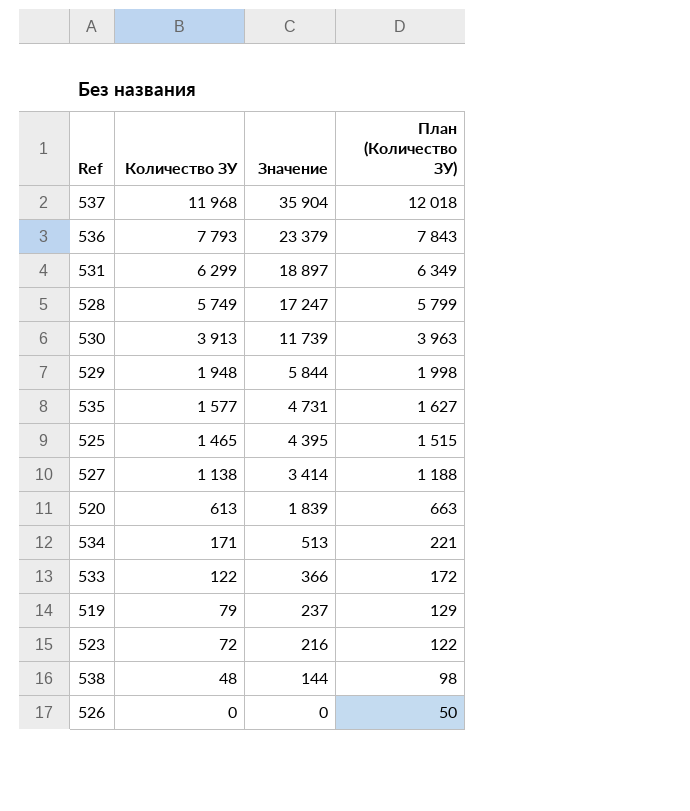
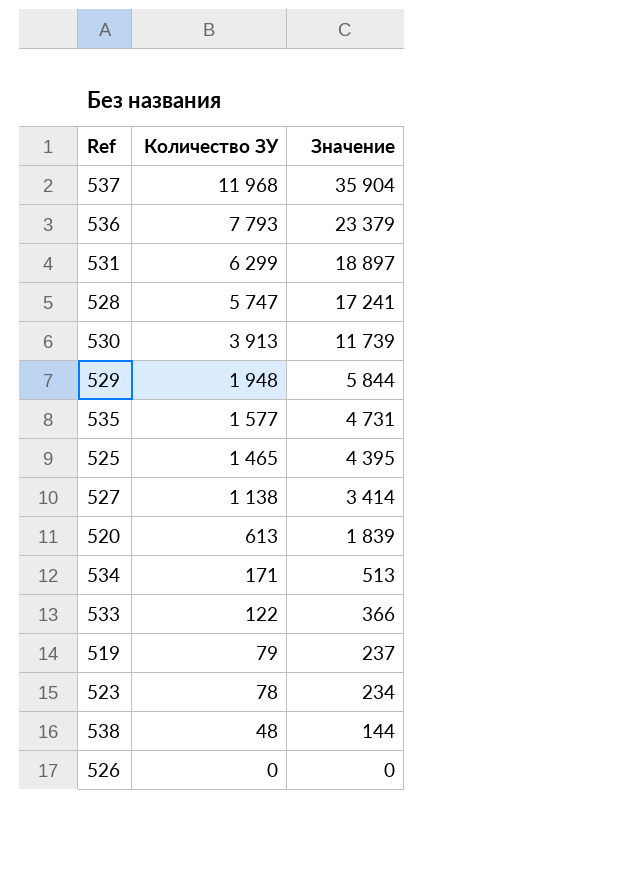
column План (Количество ЗУ) | formula: [Количество ЗУ] + 50 -> none
528 | Количество ЗУ: 5 749 -> 5 747
528 | Значение: 17 247 -> 17 241
523 | Количество ЗУ: 72 -> 78
523 | Значение: 216 -> 234

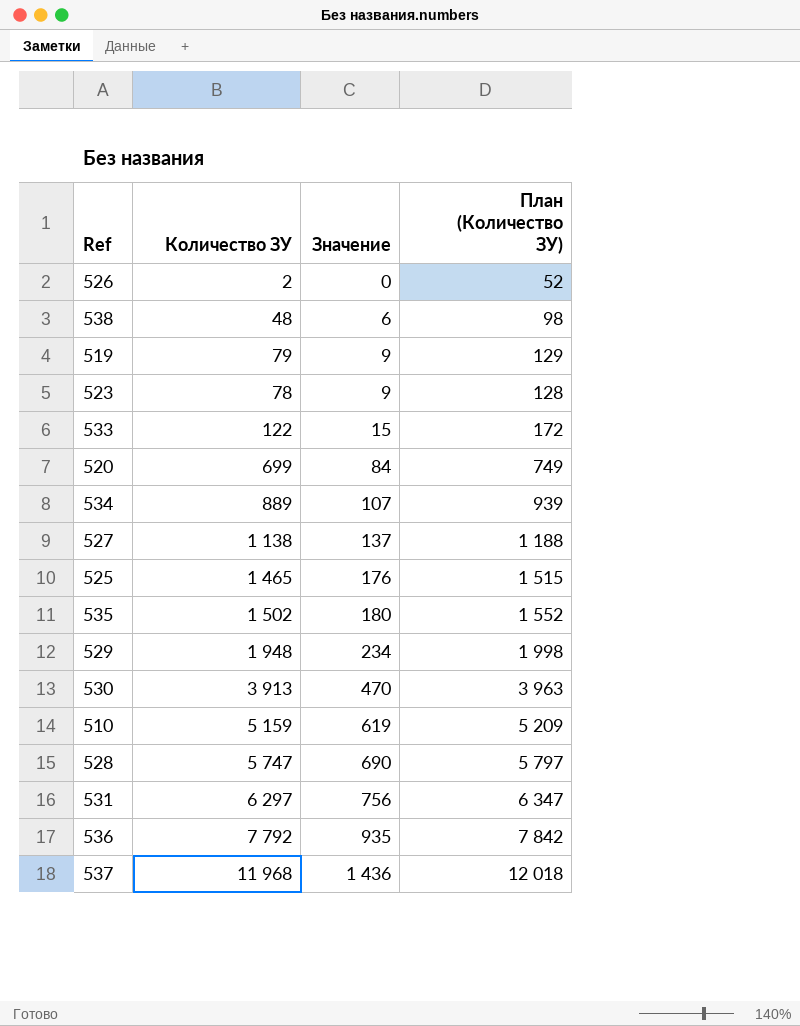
row order: Количество ЗУ descending -> Значение ascending
column Значение | formula: [Количество ЗУ] * 3 -> [Количество ЗУ] * 0,12
column План (Количество ЗУ) | formula: none -> [Количество ЗУ] + 50
526 | Количество ЗУ: 0 -> 2
520 | Количество ЗУ: 613 -> 699
534 | Количество ЗУ: 171 -> 889
535 | Количество ЗУ: 1 577 -> 1 502
row 510: none -> 5 159 | 619 | 5 209
531 | Количество ЗУ: 6 299 -> 6 297
536 | Количество ЗУ: 7 793 -> 7 792

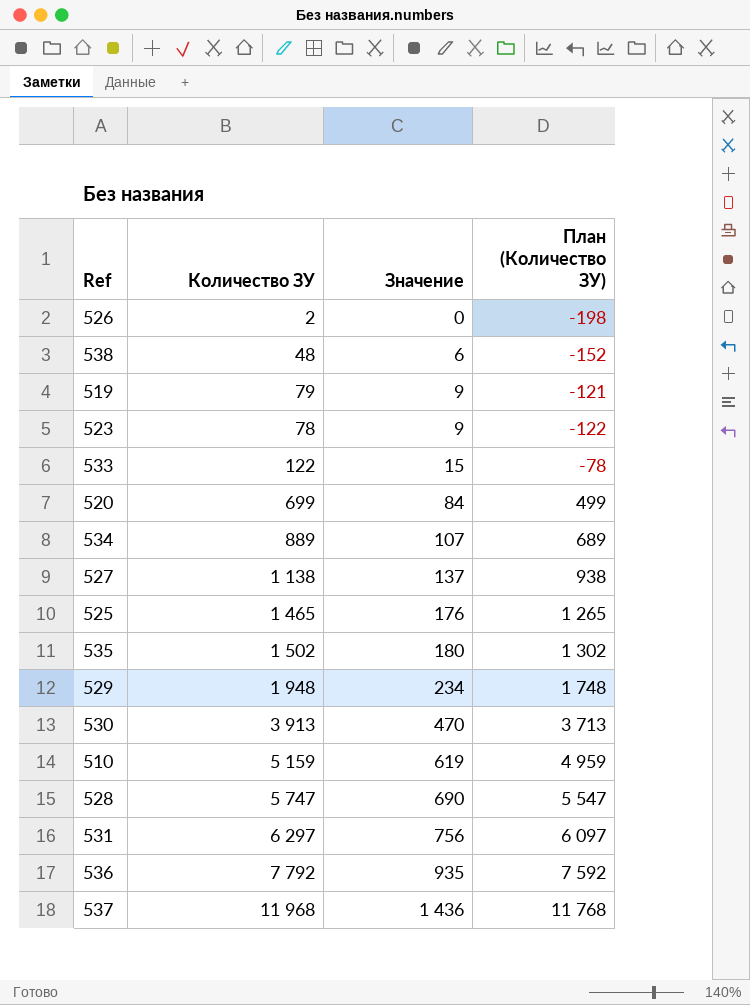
column План (Количество ЗУ) | formula: [Количество ЗУ] + 50 -> [Количество ЗУ] - 200

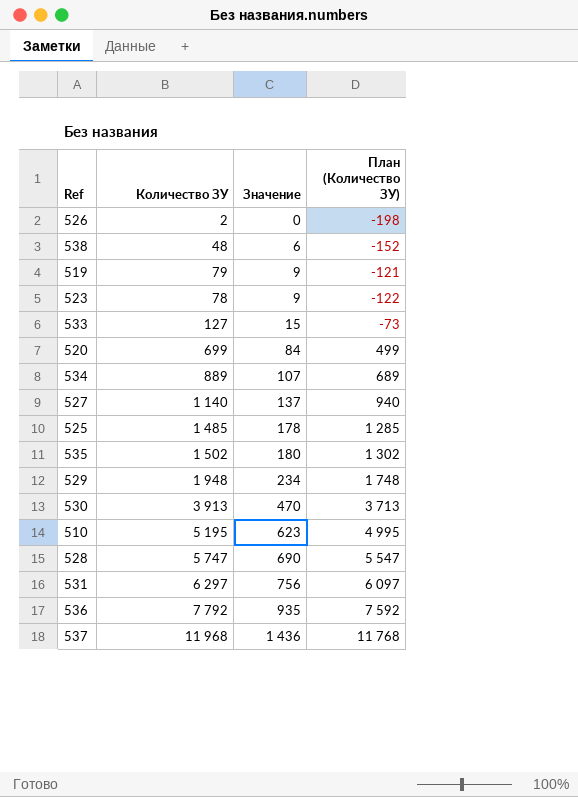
533 | Количество ЗУ: 122 -> 127
533 | План (Количество ЗУ): -78 -> -73
527 | Количество ЗУ: 1 138 -> 1 140
527 | План (Количество ЗУ): 938 -> 940
525 | Количество ЗУ: 1 465 -> 1 485
525 | Значение: 176 -> 178
525 | План (Количество ЗУ): 1 265 -> 1 285
510 | Количество ЗУ: 5 159 -> 5 195
510 | Значение: 619 -> 623
510 | План (Количество ЗУ): 4 959 -> 4 995

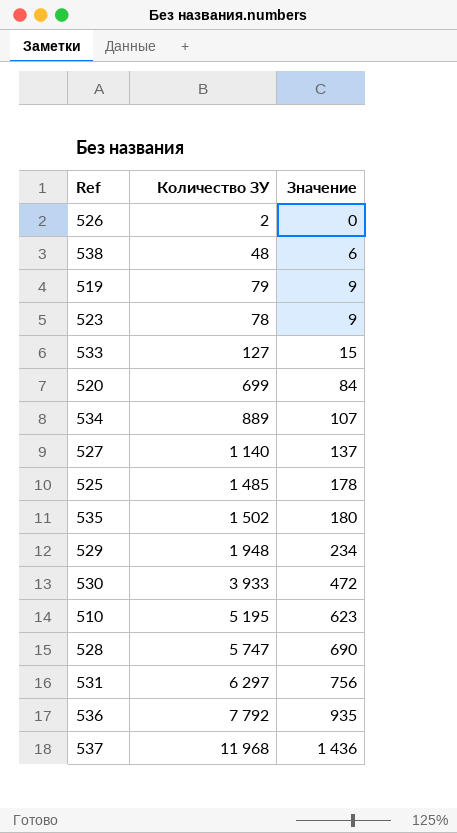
column План (Количество ЗУ) | formula: [Количество ЗУ] - 200 -> none
530 | Количество ЗУ: 3 913 -> 3 933
530 | Значение: 470 -> 472

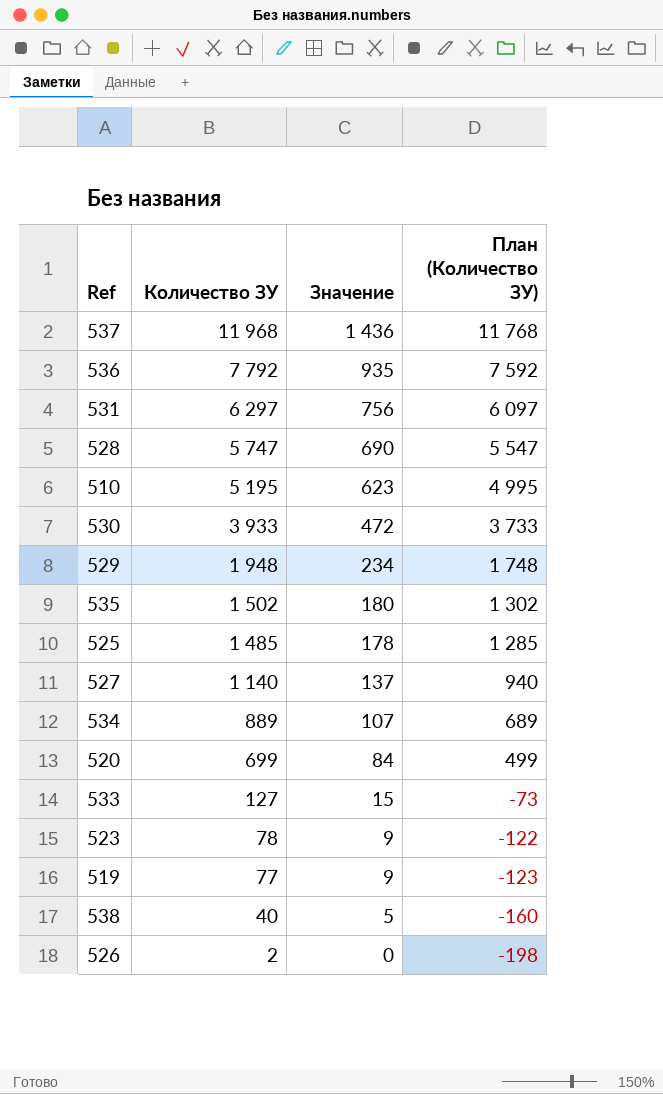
row order: Значение ascending -> Количество ЗУ descending
column План (Количество ЗУ) | formula: none -> [Количество ЗУ] - 200
519 | Количество ЗУ: 79 -> 77
538 | Количество ЗУ: 48 -> 40
538 | Значение: 6 -> 5

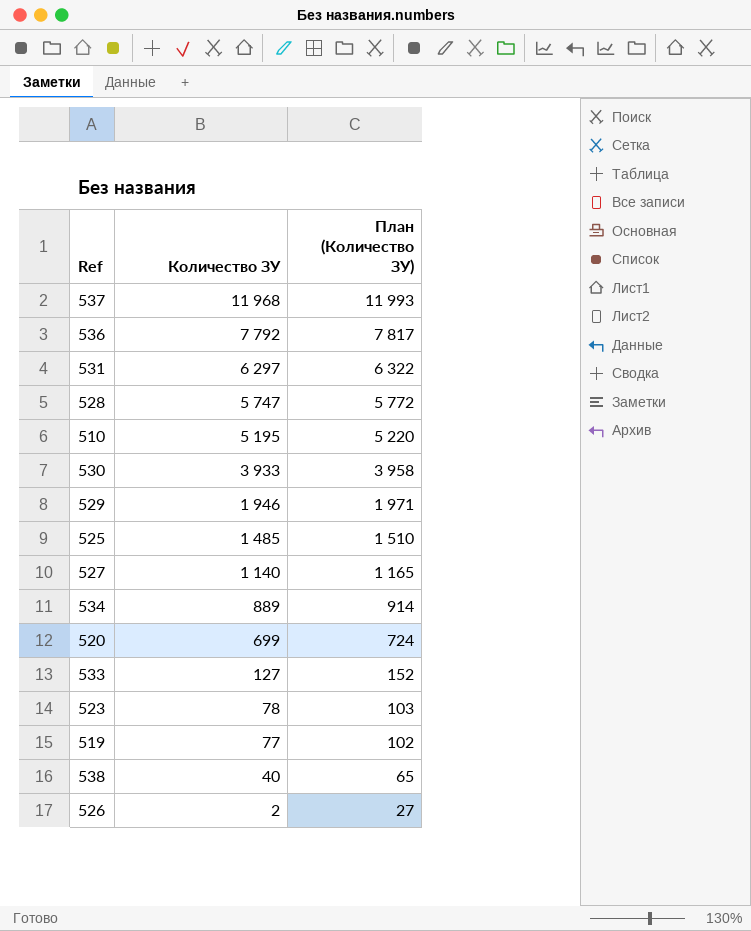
column Значение | formula: [Количество ЗУ] * 0,12 -> none
column План (Количество ЗУ) | formula: [Количество ЗУ] - 200 -> [Количество ЗУ] + 25
row 535: 1 502 | 180 | 1 302 -> none
529 | Количество ЗУ: 1 948 -> 1 946

